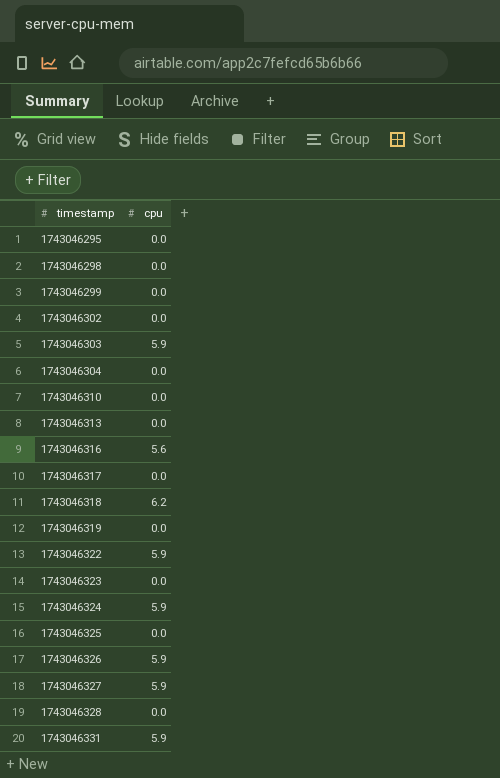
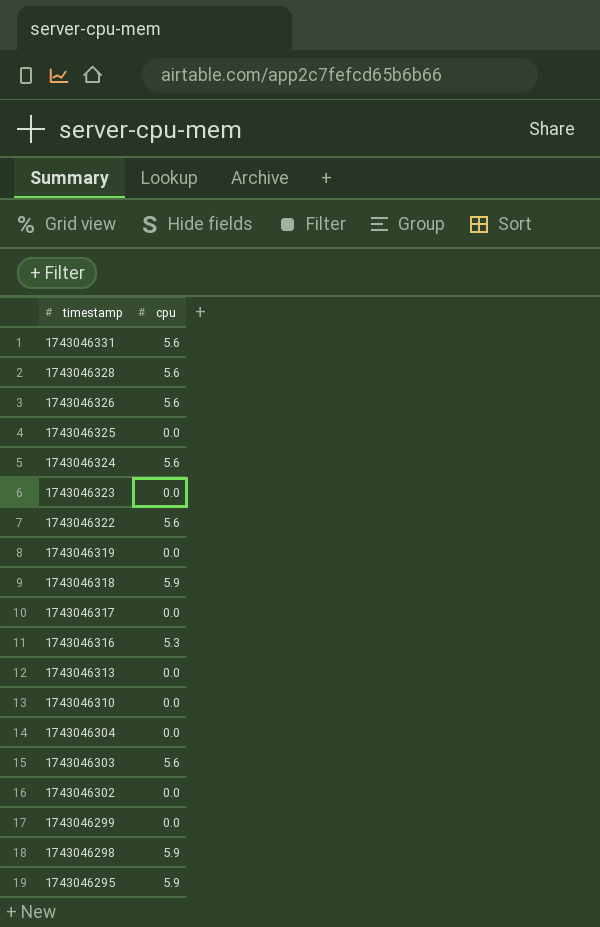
row order: timestamp ascending -> timestamp descending
row 1743046327: 5.9 -> none
1743046331 | cpu: 5.9 -> 5.6
1743046328 | cpu: 0.0 -> 5.6
1743046326 | cpu: 5.9 -> 5.6
1743046324 | cpu: 5.9 -> 5.6
1743046322 | cpu: 5.9 -> 5.6
1743046318 | cpu: 6.2 -> 5.9
1743046316 | cpu: 5.6 -> 5.3
1743046303 | cpu: 5.9 -> 5.6
1743046298 | cpu: 0.0 -> 5.9
1743046295 | cpu: 0.0 -> 5.9

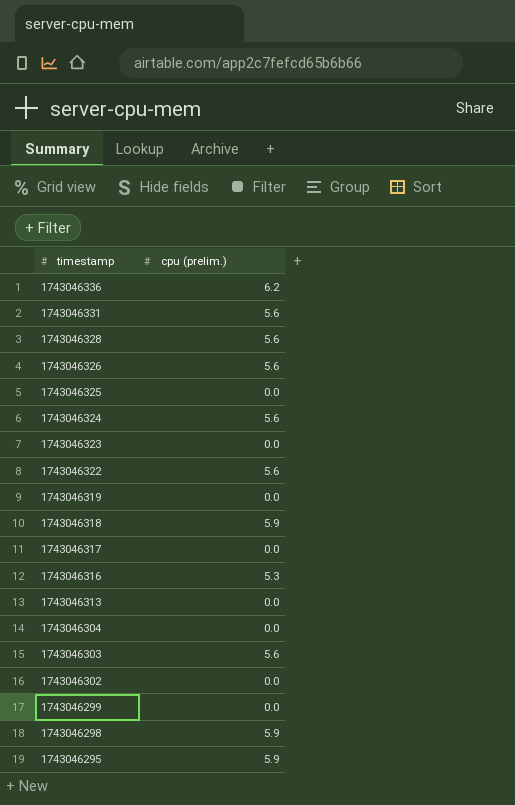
column name: cpu -> cpu (prelim.)
row 1743046310: 0.0 -> none
row 1743046336: none -> 6.2

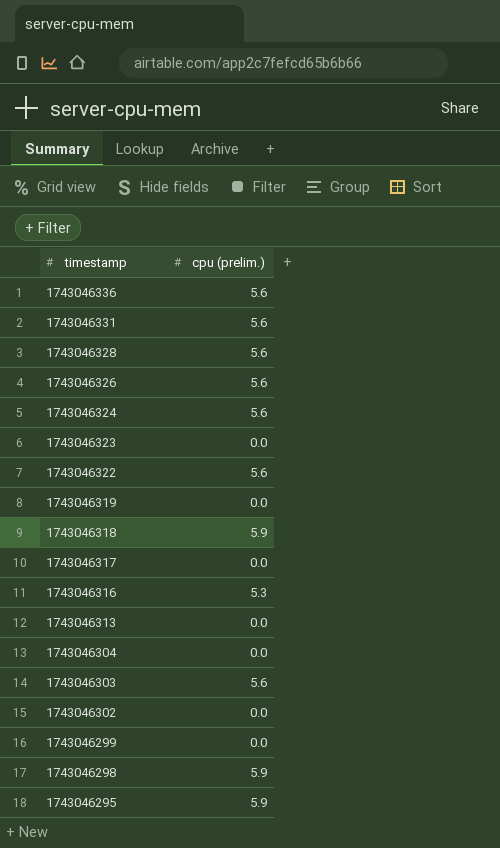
row 1743046325: 0.0 -> none
1743046336 | cpu (prelim.): 6.2 -> 5.6

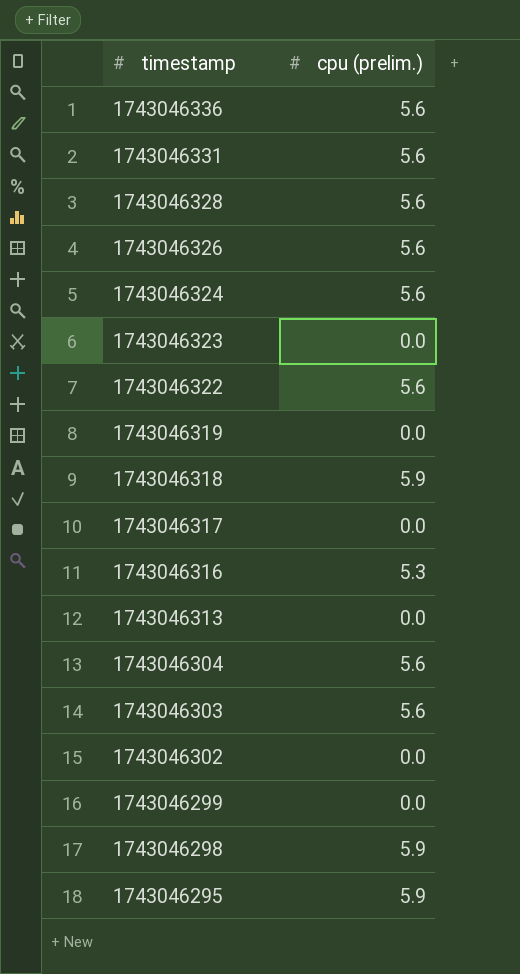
1743046304 | cpu (prelim.): 0.0 -> 5.6

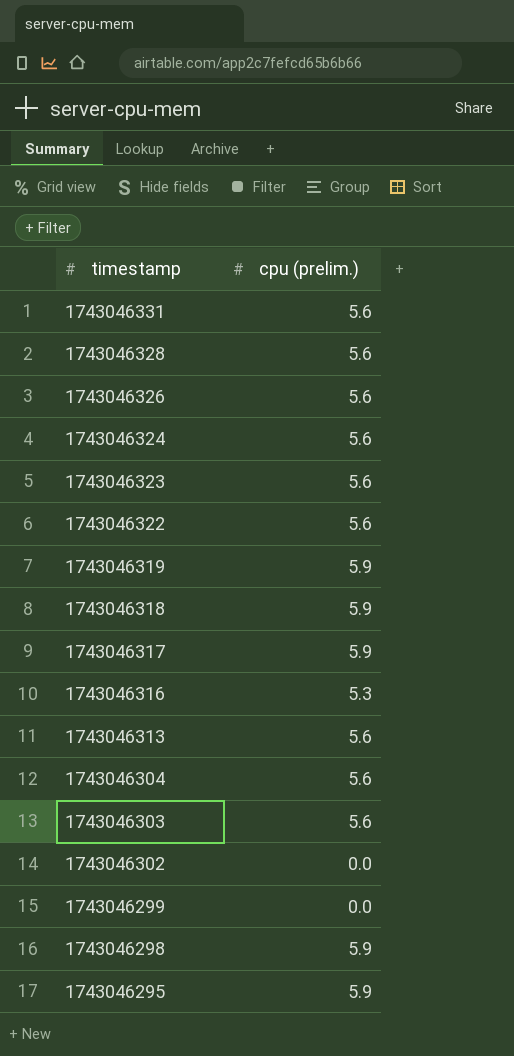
row 1743046336: 5.6 -> none
1743046323 | cpu (prelim.): 0.0 -> 5.6
1743046319 | cpu (prelim.): 0.0 -> 5.9
1743046317 | cpu (prelim.): 0.0 -> 5.9
1743046313 | cpu (prelim.): 0.0 -> 5.6

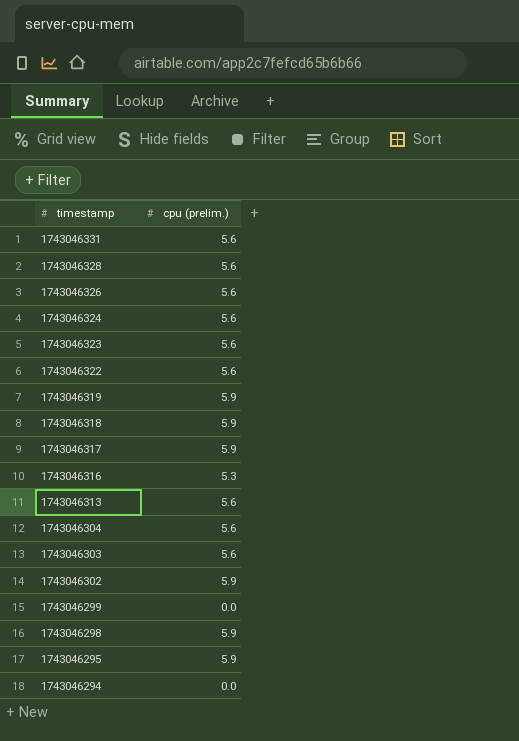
1743046302 | cpu (prelim.): 0.0 -> 5.9
row 1743046294: none -> 0.0

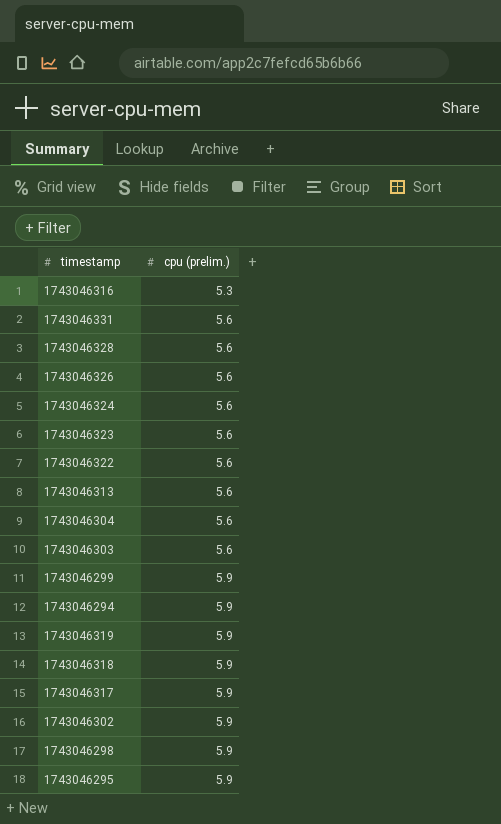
row order: timestamp descending -> cpu (prelim.) ascending
1743046299 | cpu (prelim.): 0.0 -> 5.9
1743046294 | cpu (prelim.): 0.0 -> 5.9

